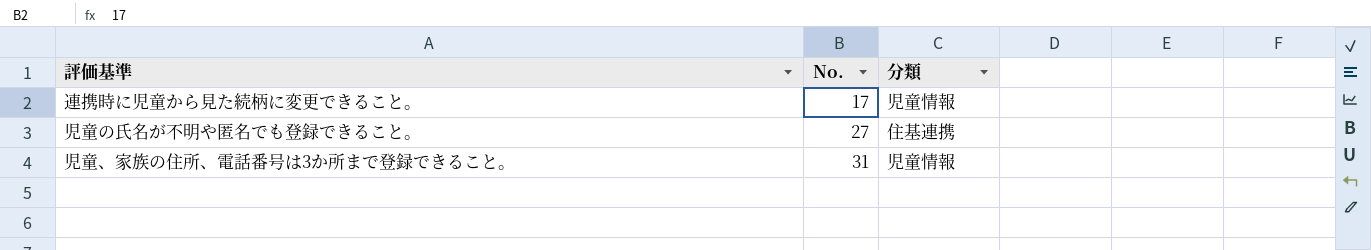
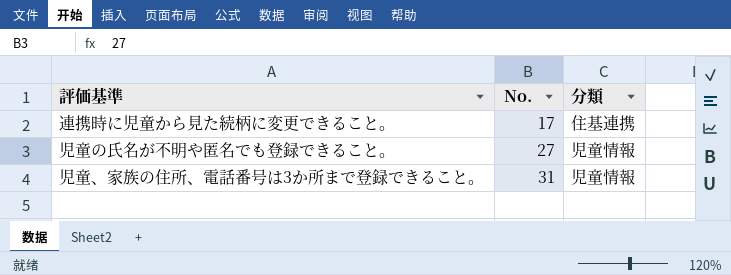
連携時に児童から見た続柄に変更できること。 | 分類: 児童情報 -> 住基連携
児童の氏名が不明や匿名でも登録できること。 | 分類: 住基連携 -> 児童情報

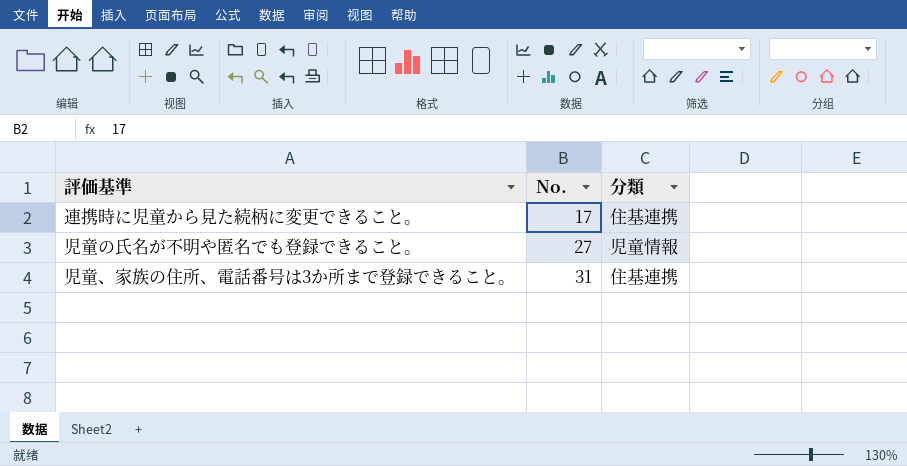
児童、家族の住所、電話番号は3か所まで登録できること。 | 分類: 児童情報 -> 住基連携

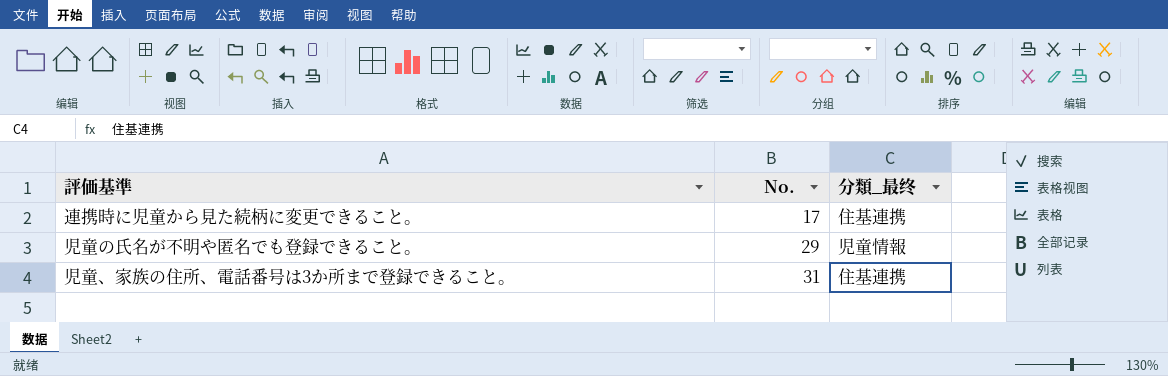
column name: 分類 -> 分類_最终
児童の氏名が不明や匿名でも登録できること。 | No.: 27 -> 29

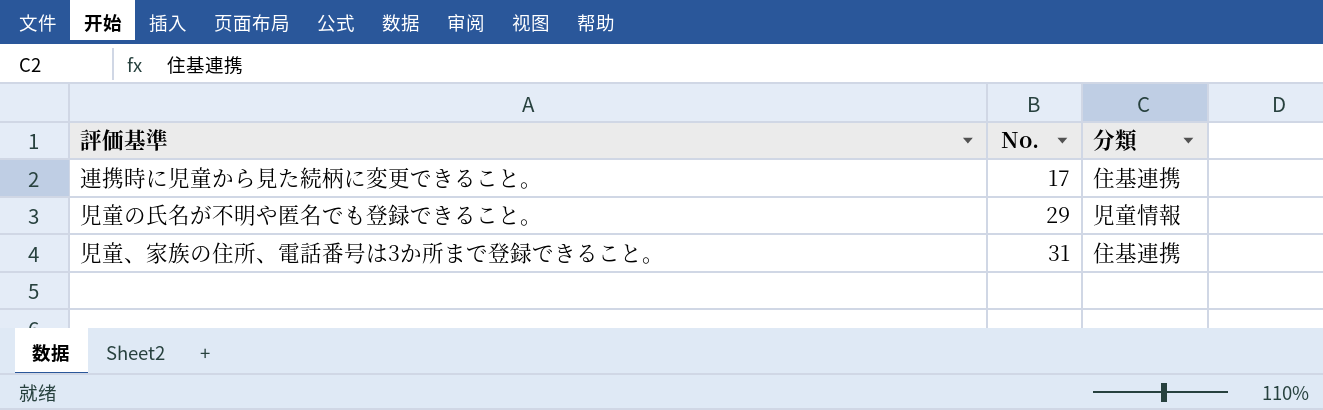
column name: 分類_最终 -> 分類

